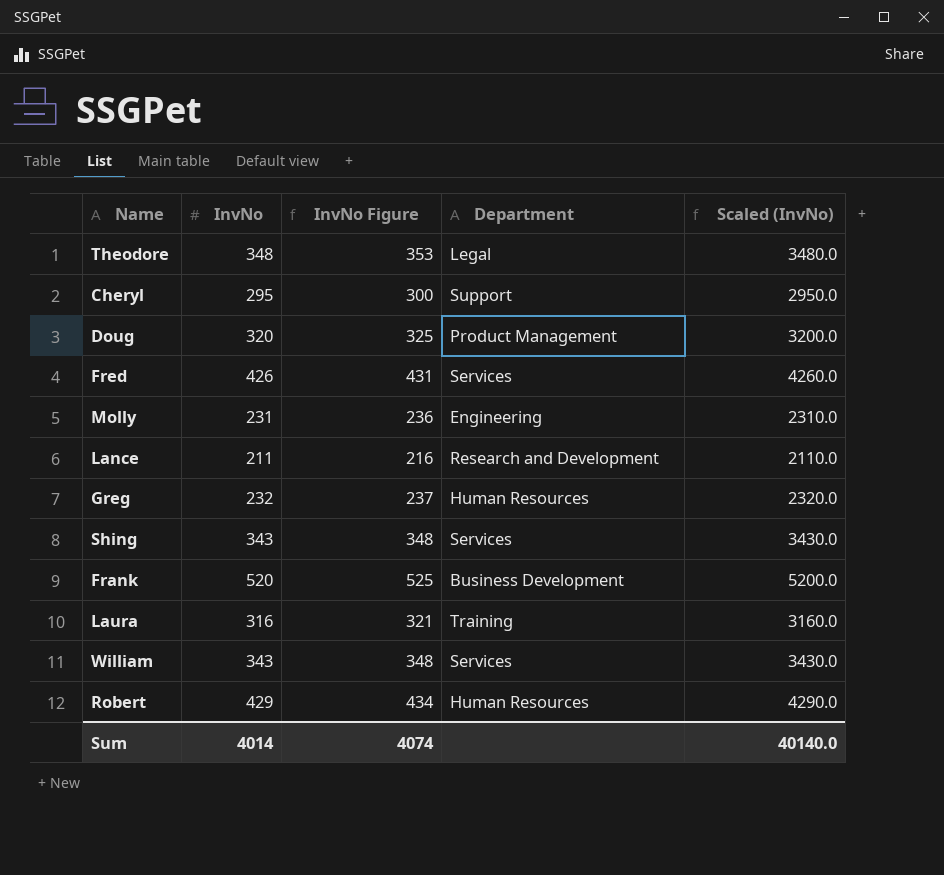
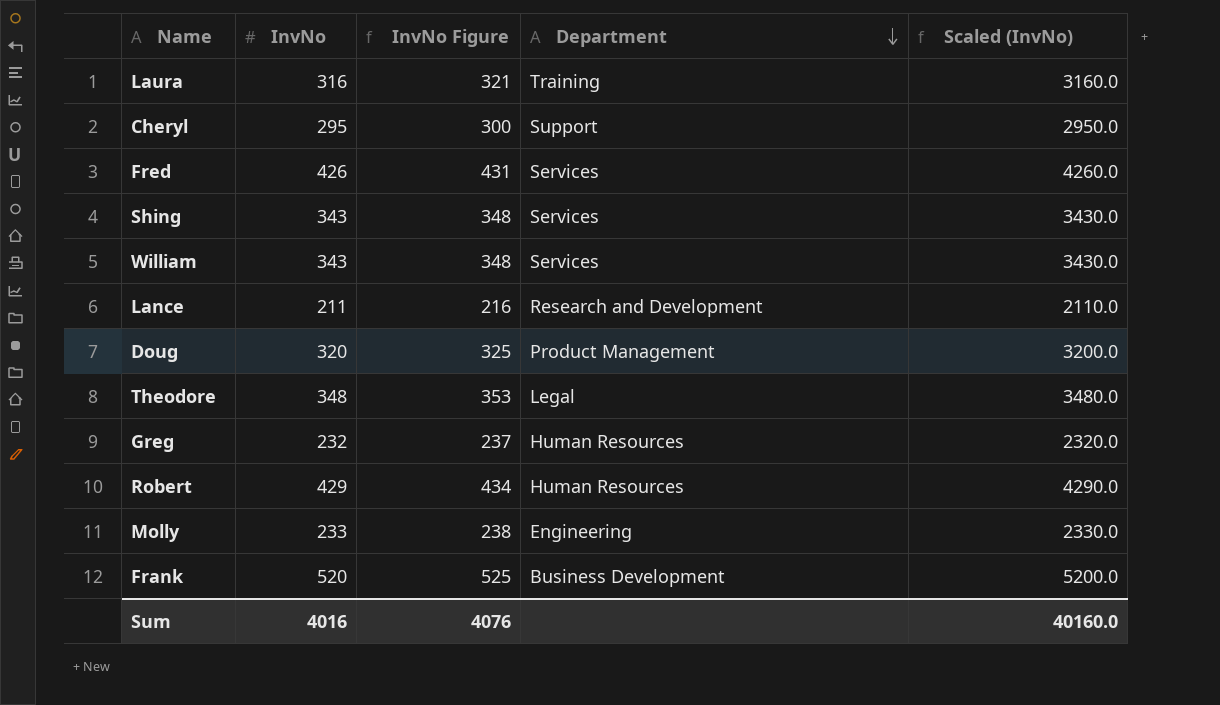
row order: none -> Department descending
Molly | InvNo: 231 -> 233
Molly | InvNo Figure: 236 -> 238
Molly | Scaled (InvNo): 2310.0 -> 2330.0
Sum | InvNo: 4014 -> 4016
Sum | InvNo Figure: 4074 -> 4076
Sum | Scaled (InvNo): 40140.0 -> 40160.0

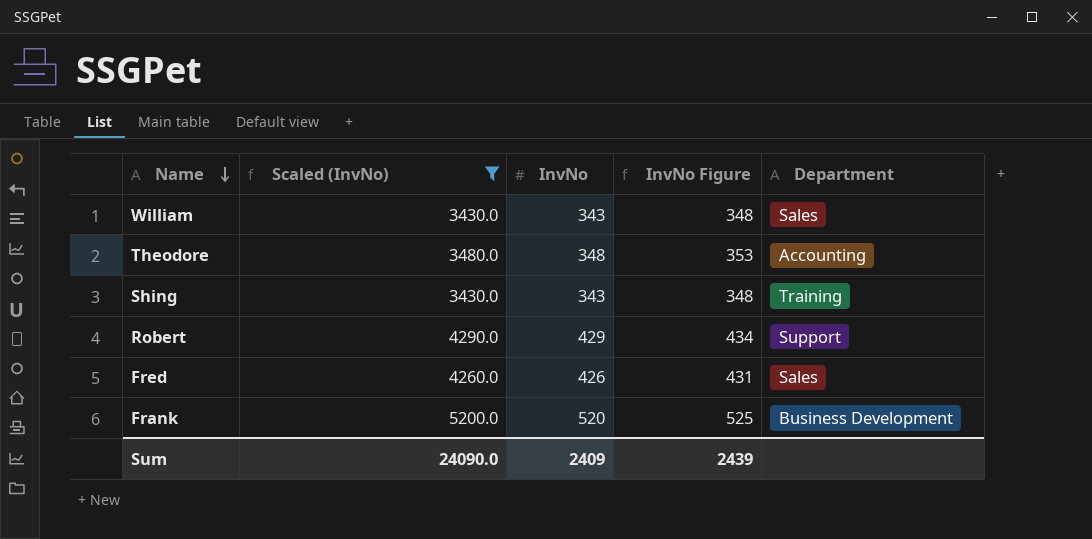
filter: none -> Scaled (InvNo) >= 3430.0
row order: Department descending -> Name descending
column Scaled (InvNo) | position: 5 -> 2
William | Department: Services -> Sales
Theodore | Department: Legal -> Accounting
Shing | Department: Services -> Training
Robert | Department: Human Resources -> Support
Fred | Department: Services -> Sales
Sum | Scaled (InvNo): 40160.0 -> 24090.0
Sum | InvNo: 4016 -> 2409
Sum | InvNo Figure: 4076 -> 2439

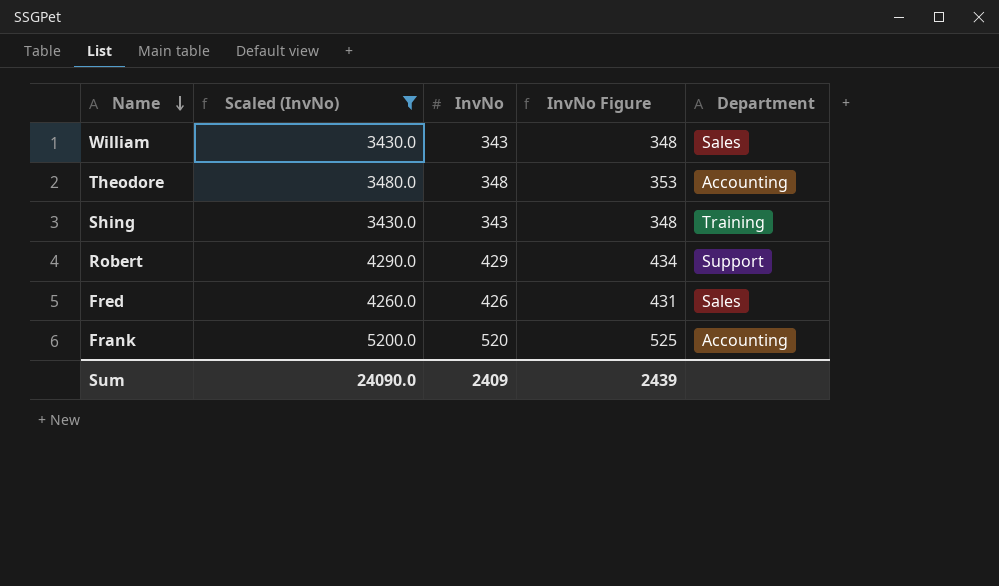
Frank | Department: Business Development -> Accounting

